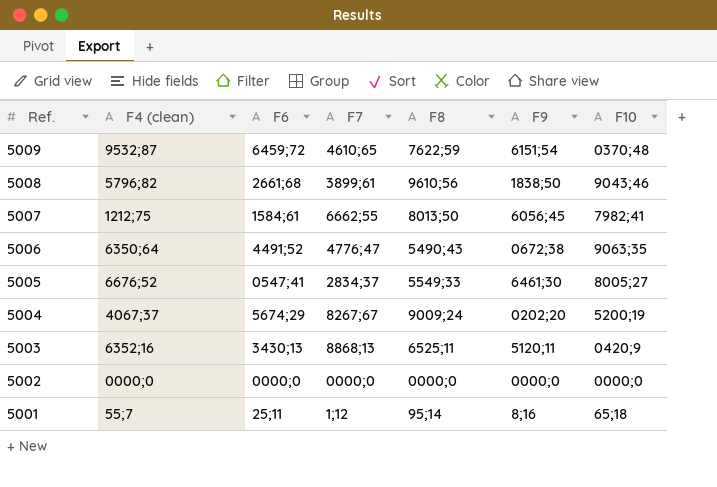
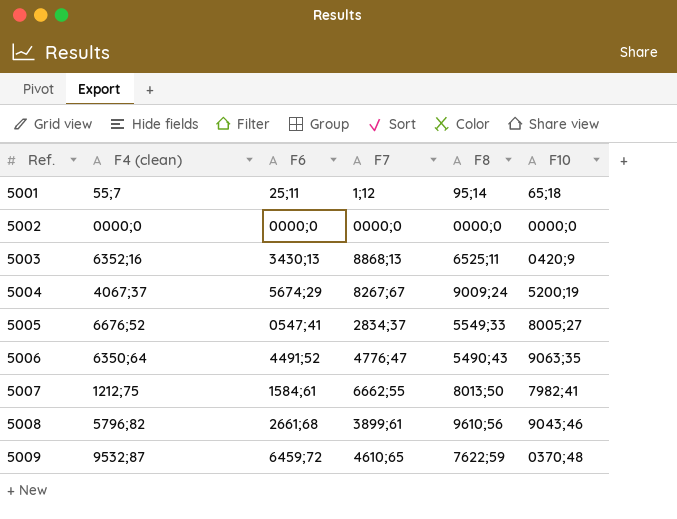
row order: Ref. descending -> Ref. ascending
column F9 | position: 6 -> none

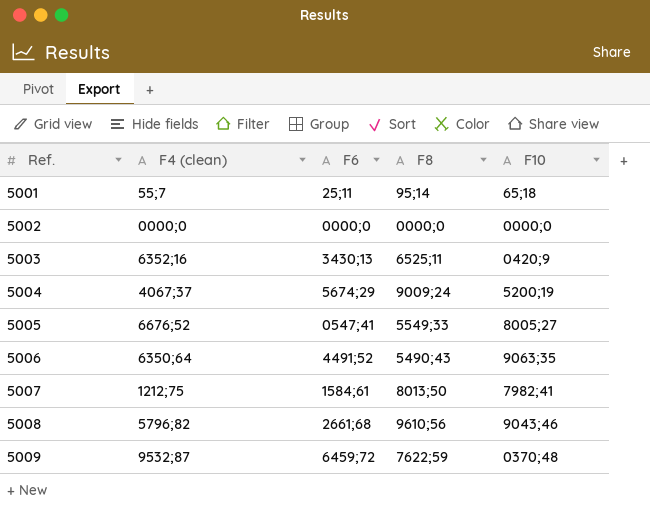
column F7 | position: 4 -> none

